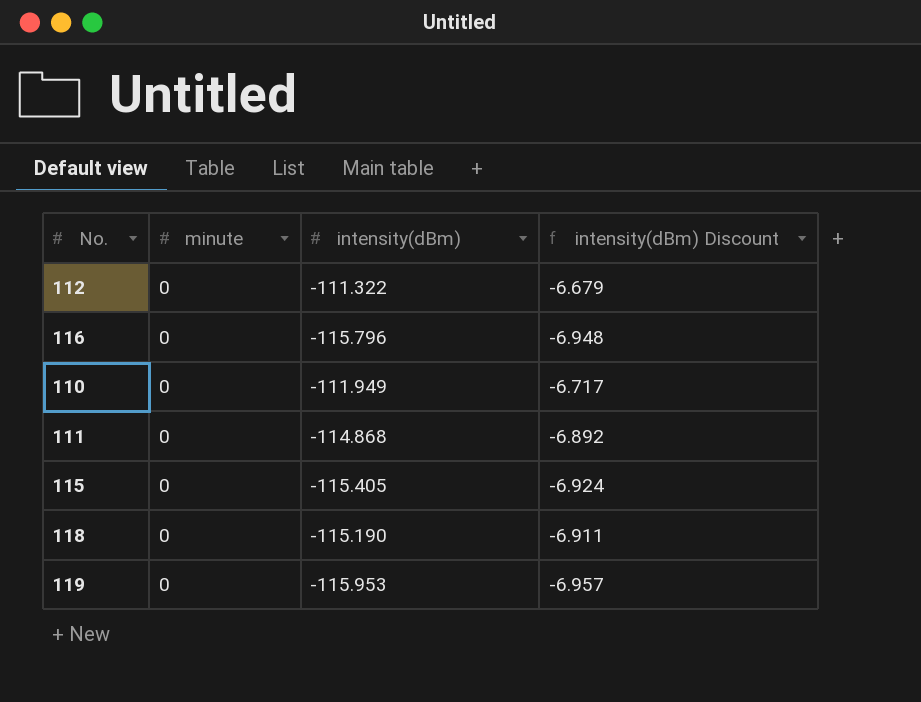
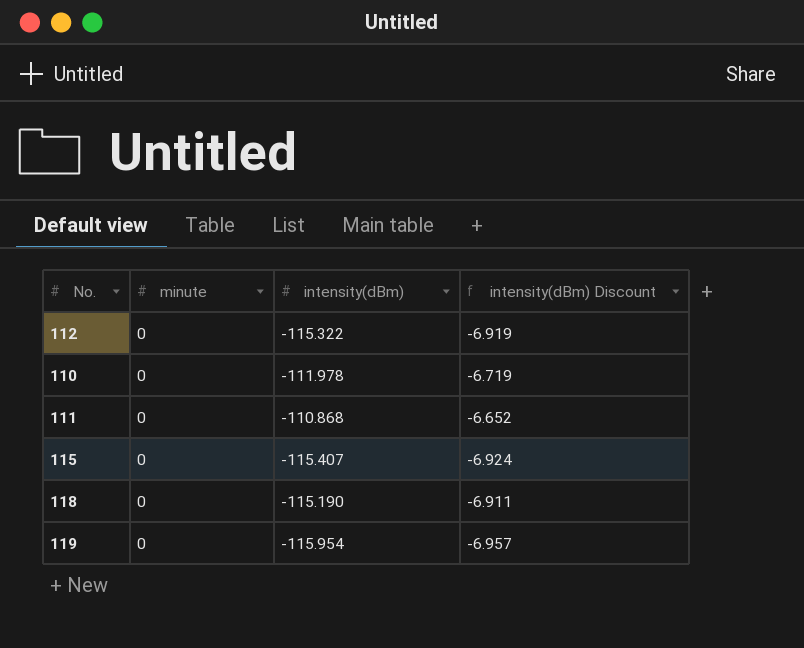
row 116: 0 | -115.796 | -6.948 -> none
112 | intensity(dBm): -111.322 -> -115.322
112 | intensity(dBm) Discount: -6.679 -> -6.919
110 | intensity(dBm): -111.949 -> -111.978
110 | intensity(dBm) Discount: -6.717 -> -6.719
111 | intensity(dBm): -114.868 -> -110.868
111 | intensity(dBm) Discount: -6.892 -> -6.652
115 | intensity(dBm): -115.405 -> -115.407
119 | intensity(dBm): -115.953 -> -115.954

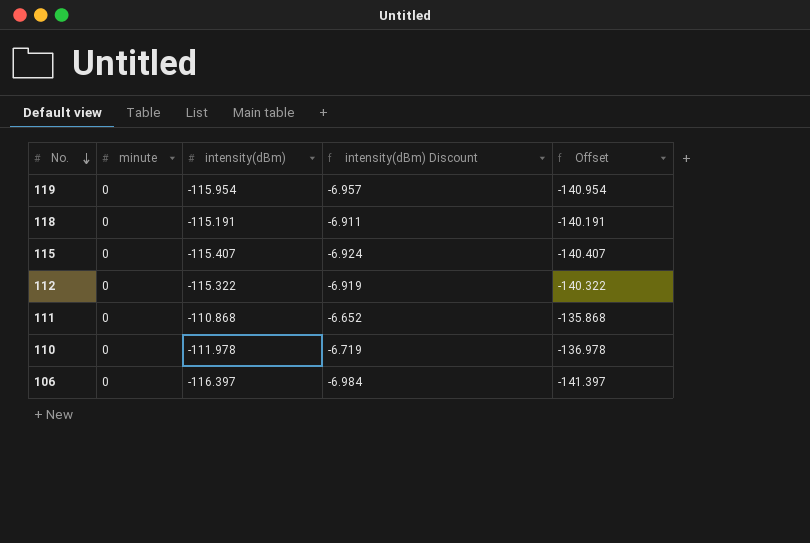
row order: none -> No. descending
column Offset | formula: none -> [intensity(dBm)] - 25
118 | intensity(dBm): -115.190 -> -115.191
row 106: none -> 0 | -116.397 | -6.984 | -141.397

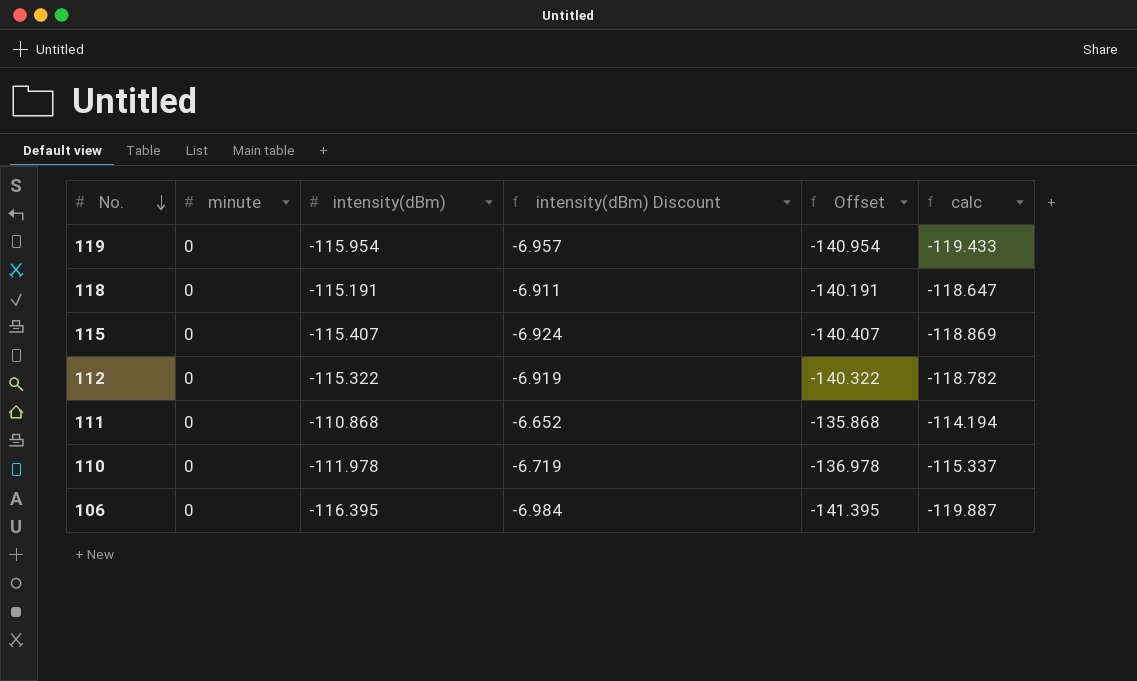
column calc | formula: none -> [intensity(dBm)] * 1.03
106 | intensity(dBm): -116.397 -> -116.395
106 | Offset: -141.397 -> -141.395

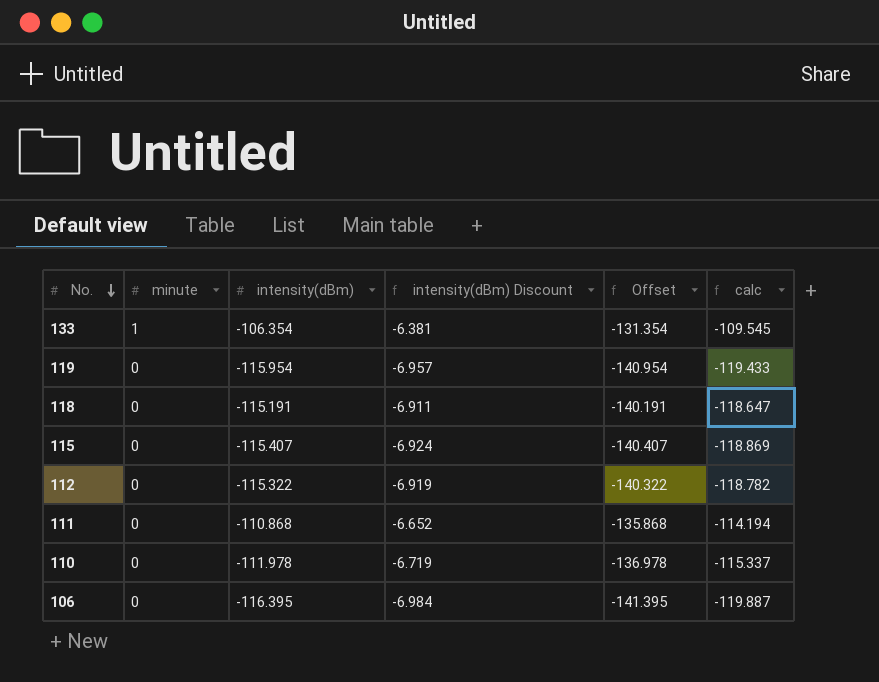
row 133: none -> 1 | -106.354 | -6.381 | -131.354 | -109.545

